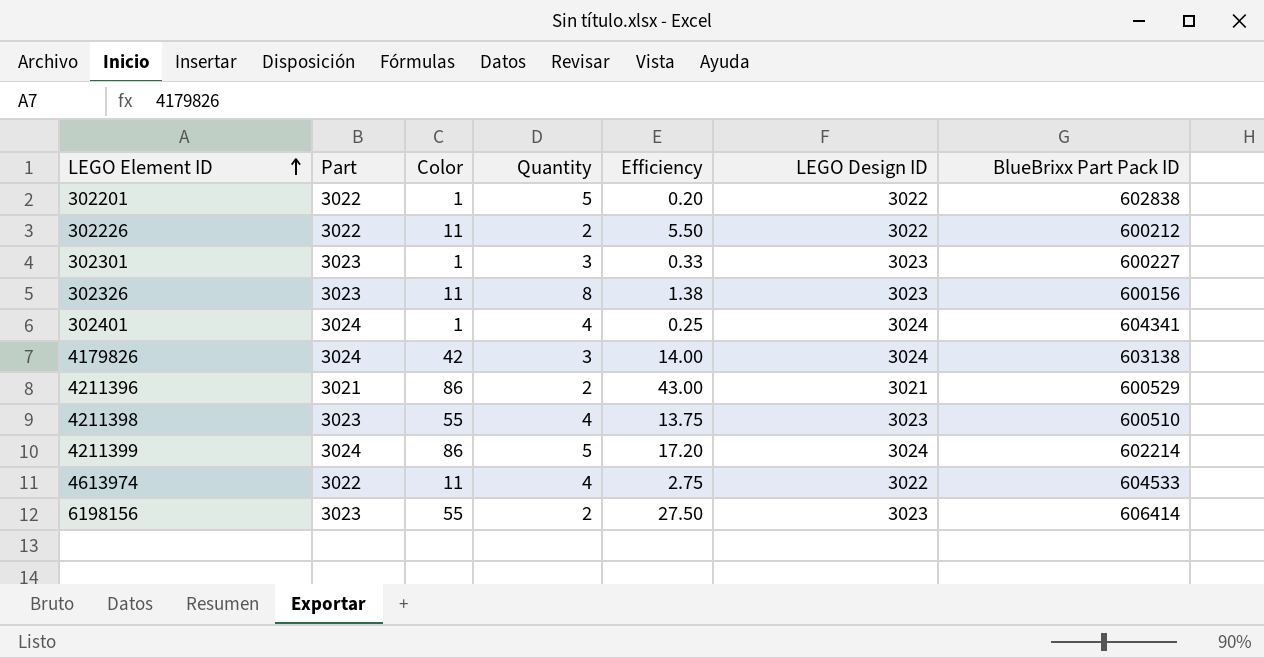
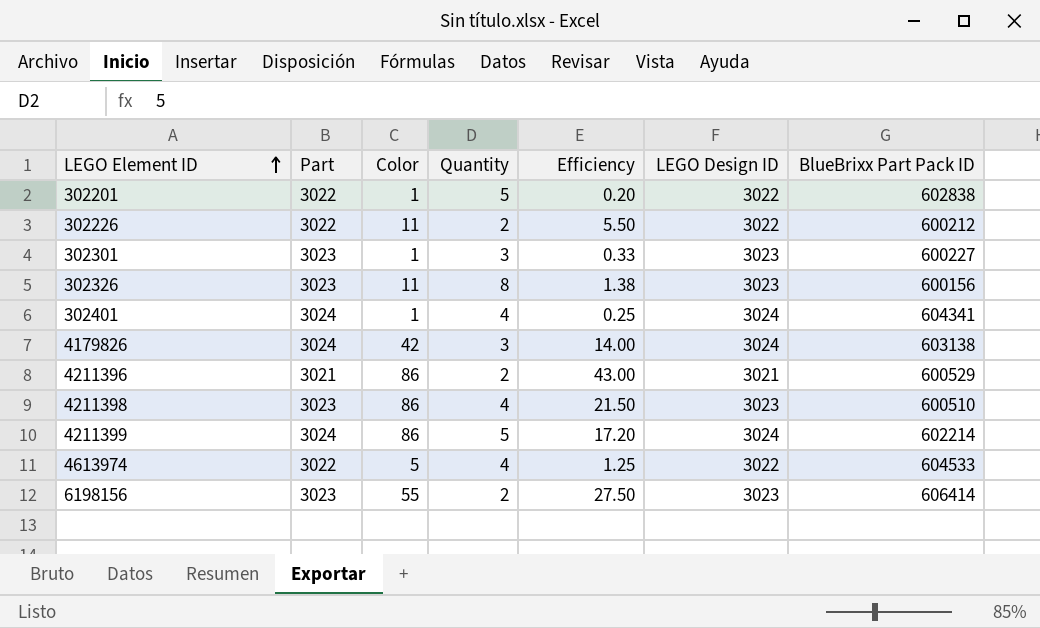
4211398 | Color: 55 -> 86
4211398 | Efficiency: 13.75 -> 21.50
4613974 | Color: 11 -> 5
4613974 | Efficiency: 2.75 -> 1.25

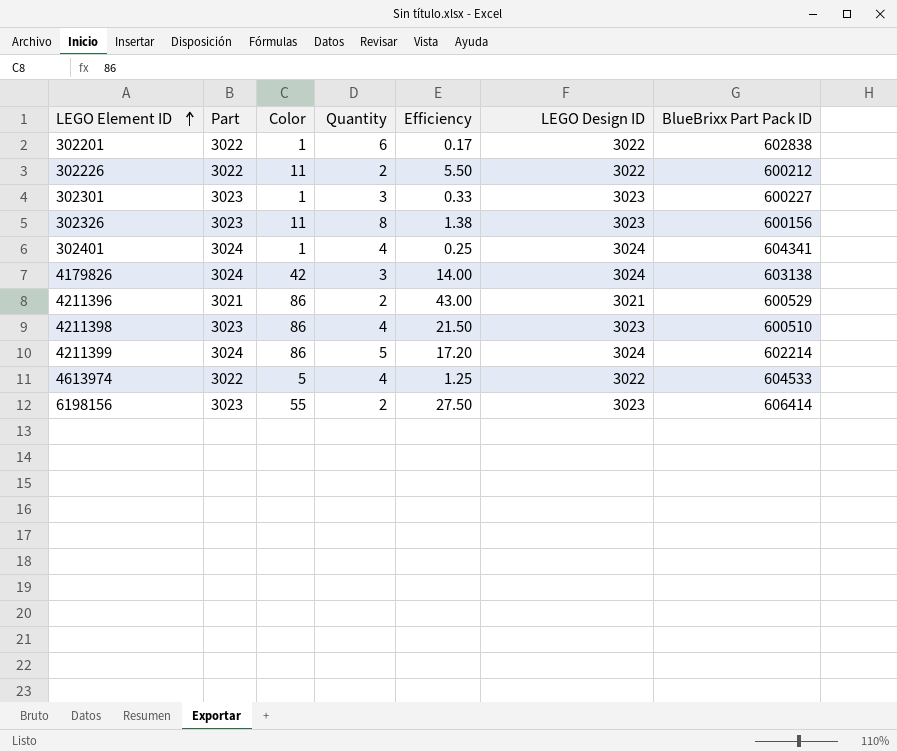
302201 | Quantity: 5 -> 6
302201 | Efficiency: 0.20 -> 0.17

